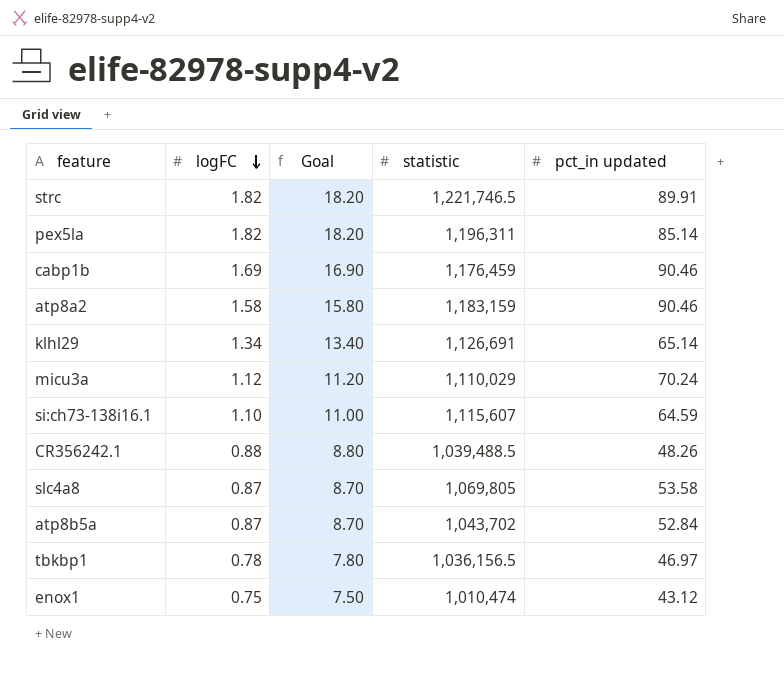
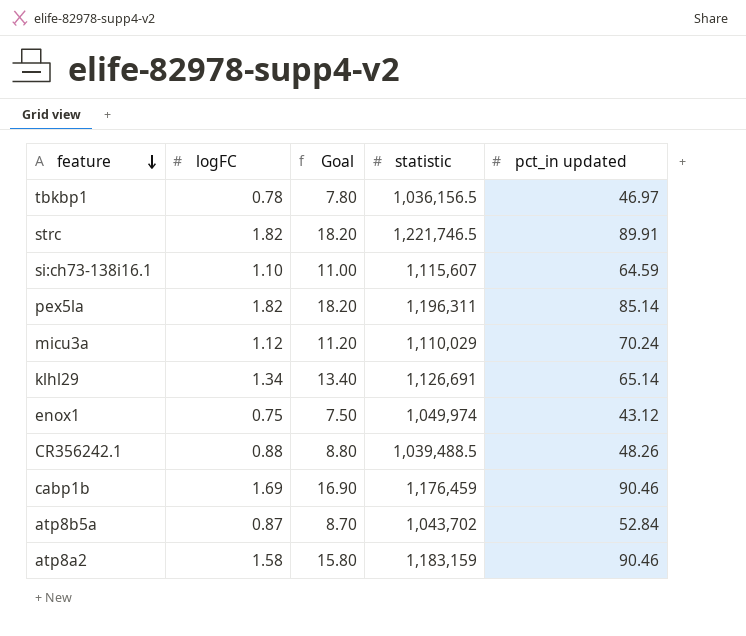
row order: logFC descending -> feature descending
row slc4a8: 0.87 | 8.70 | 1,069,805 | 53.58 -> none
enox1 | statistic: 1,010,474 -> 1,049,974

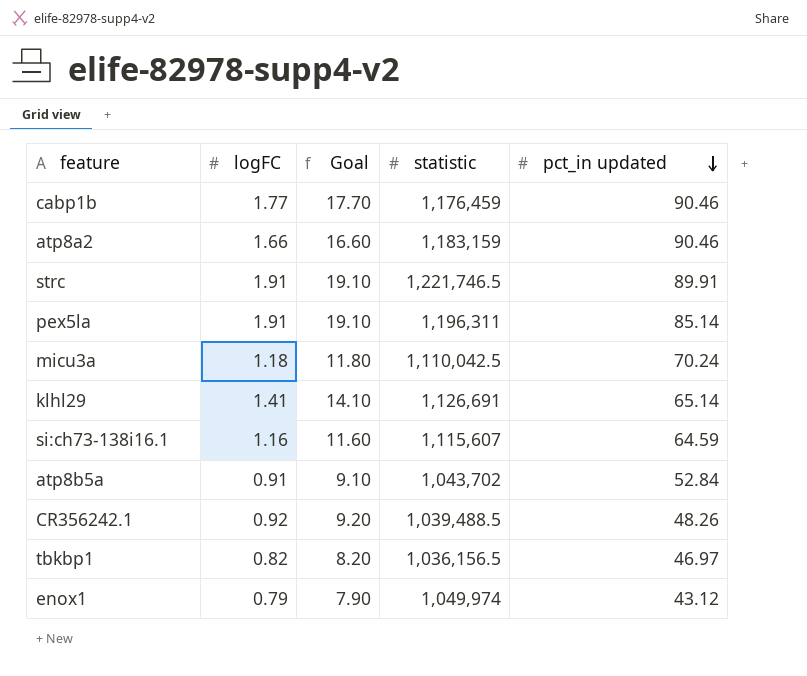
row order: feature descending -> pct_in updated descending
cabp1b | logFC: 1.69 -> 1.77
cabp1b | Goal: 16.90 -> 17.70
atp8a2 | logFC: 1.58 -> 1.66
atp8a2 | Goal: 15.80 -> 16.60
strc | logFC: 1.82 -> 1.91
strc | Goal: 18.20 -> 19.10
pex5la | logFC: 1.82 -> 1.91
pex5la | Goal: 18.20 -> 19.10
micu3a | logFC: 1.12 -> 1.18
micu3a | Goal: 11.20 -> 11.80
micu3a | statistic: 1,110,029 -> 1,110,042.5
klhl29 | logFC: 1.34 -> 1.41
klhl29 | Goal: 13.40 -> 14.10
si:ch73-138i16.1 | logFC: 1.10 -> 1.16
si:ch73-138i16.1 | Goal: 11.00 -> 11.60
atp8b5a | logFC: 0.87 -> 0.91
atp8b5a | Goal: 8.70 -> 9.10
CR356242.1 | logFC: 0.88 -> 0.92
CR356242.1 | Goal: 8.80 -> 9.20
tbkbp1 | logFC: 0.78 -> 0.82
tbkbp1 | Goal: 7.80 -> 8.20
enox1 | logFC: 0.75 -> 0.79
enox1 | Goal: 7.50 -> 7.90

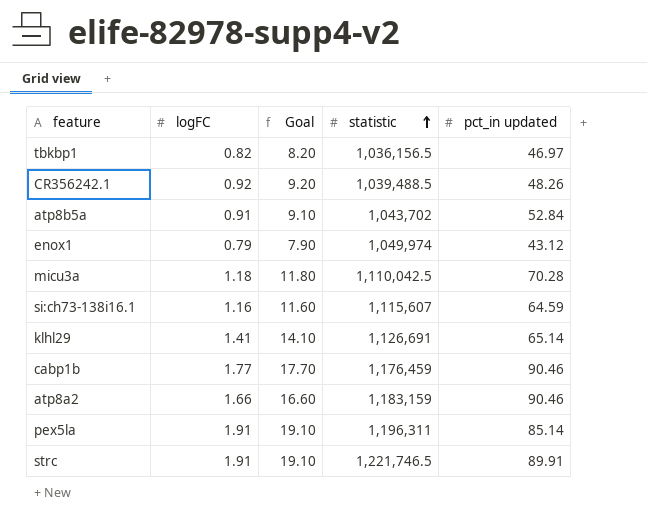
row order: pct_in updated descending -> statistic ascending
micu3a | pct_in updated: 70.24 -> 70.28

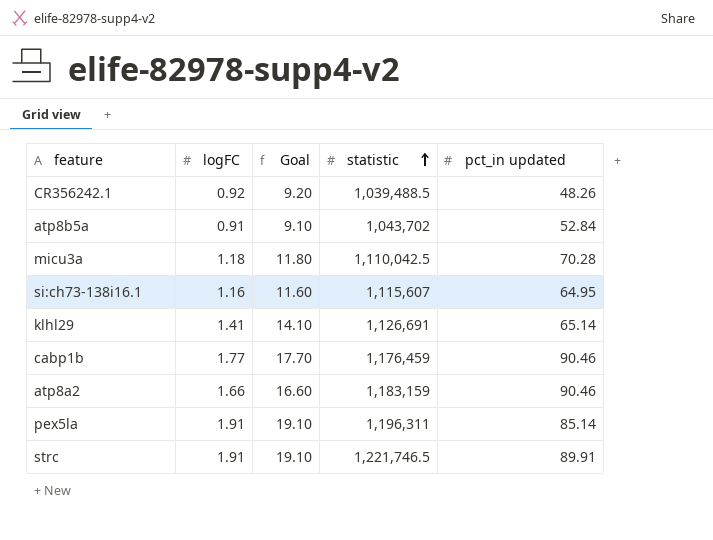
row tbkbp1: 0.82 | 8.20 | 1,036,156.5 | 46.97 -> none
row enox1: 0.79 | 7.90 | 1,049,974 | 43.12 -> none
si:ch73-138i16.1 | pct_in updated: 64.59 -> 64.95

